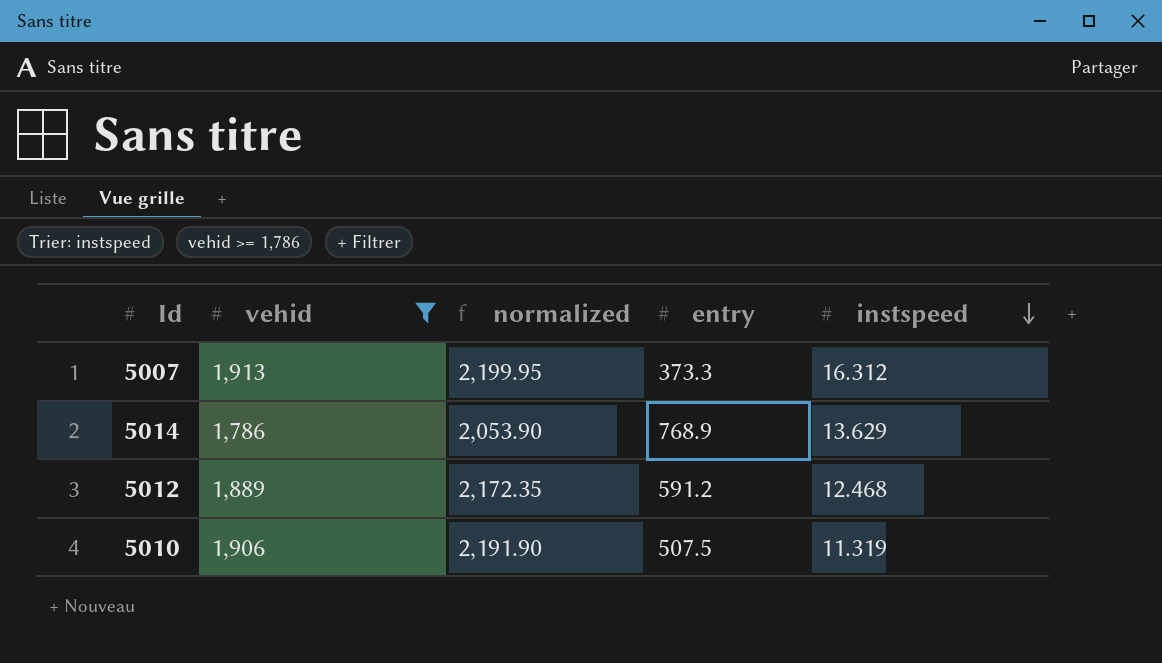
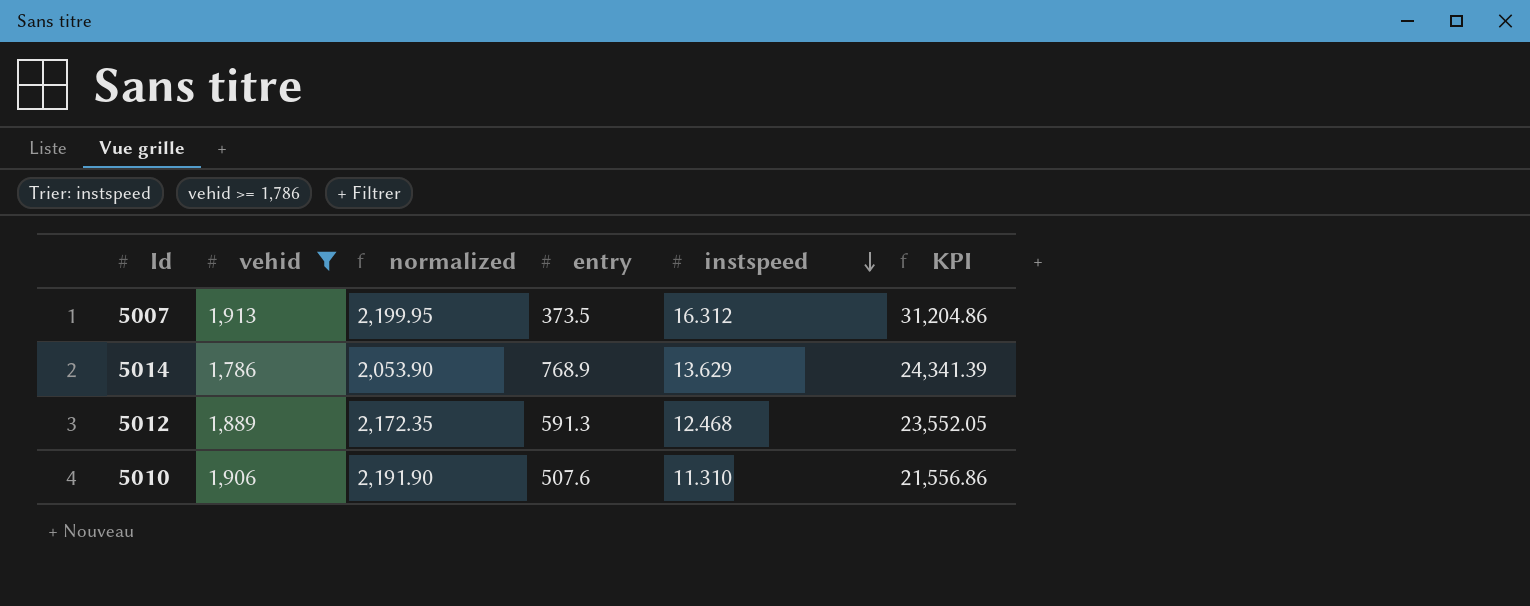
column KPI | formula: none -> [vehid] * [instspeed]
5007 | entry: 373.3 -> 373.5
5012 | entry: 591.2 -> 591.3
5010 | entry: 507.5 -> 507.6
5010 | instspeed: 11.319 -> 11.310

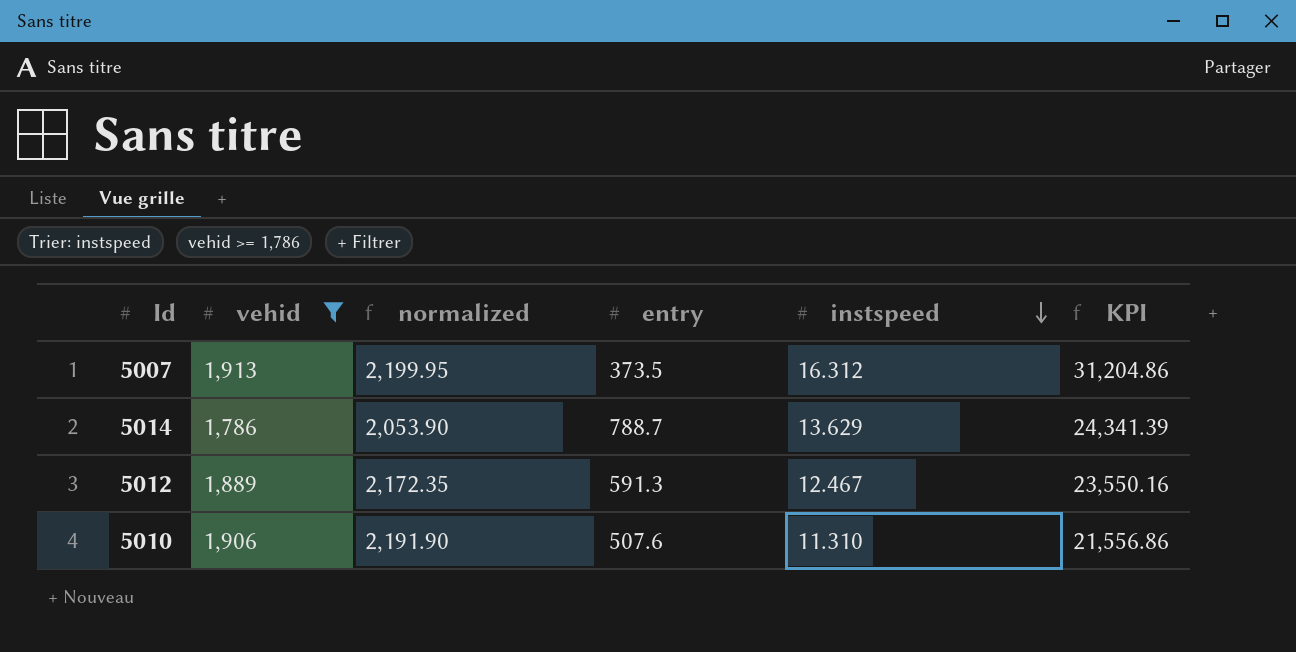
5014 | entry: 768.9 -> 788.7
5012 | instspeed: 12.468 -> 12.467
5012 | KPI: 23,552.05 -> 23,550.16

